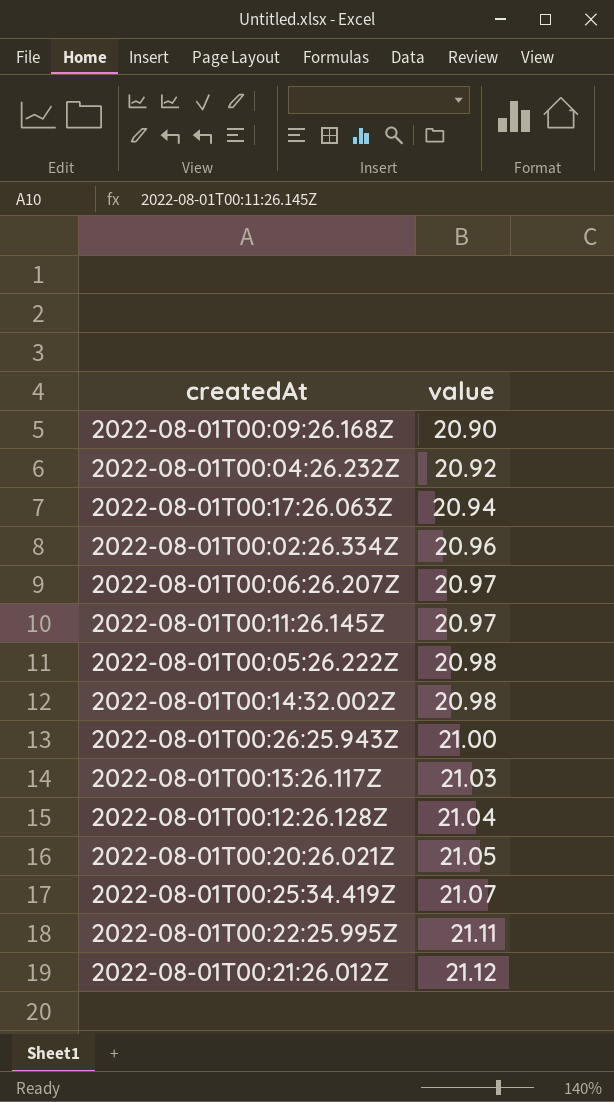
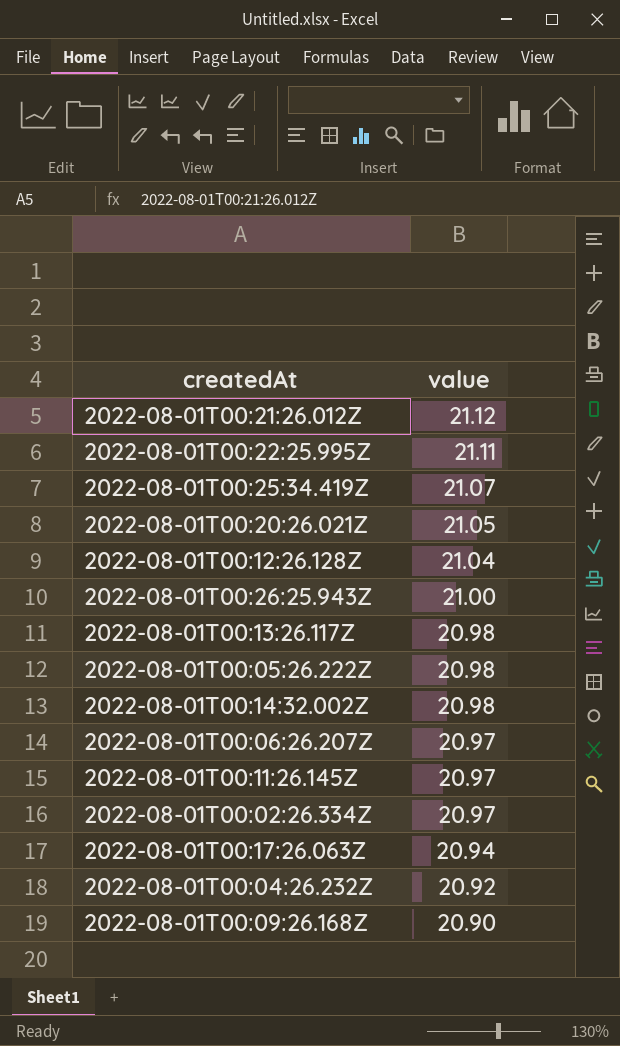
row order: value ascending -> value descending
2022-08-01T00:13:26.117Z | value: 21.03 -> 20.98
2022-08-01T00:02:26.334Z | value: 20.96 -> 20.97

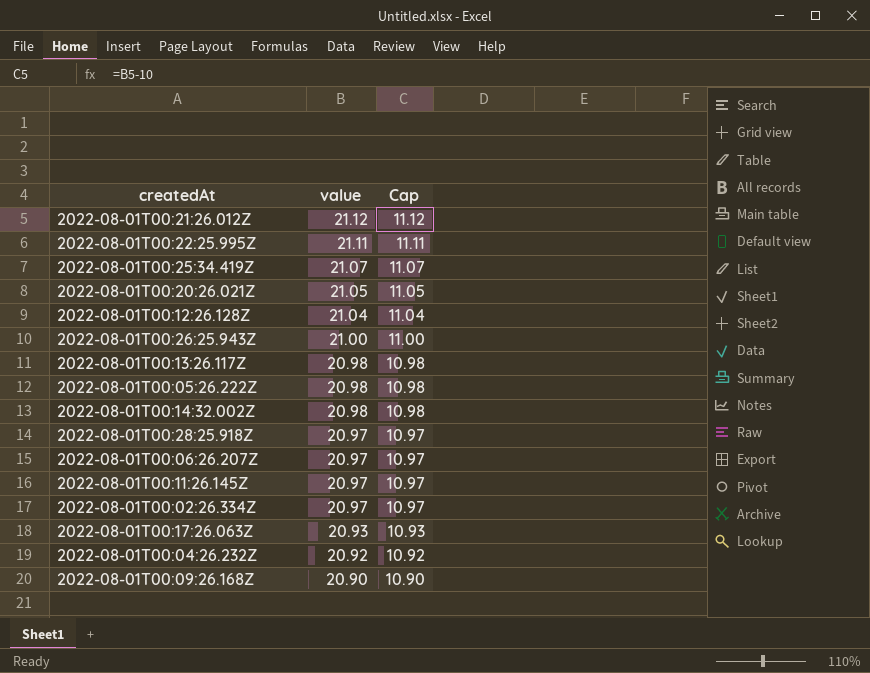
column Cap | formula: none -> [value] - 10
row 2022-08-01T00:28:25.918Z: none -> 20.97 | 10.97
2022-08-01T00:17:26.063Z | value: 20.94 -> 20.93

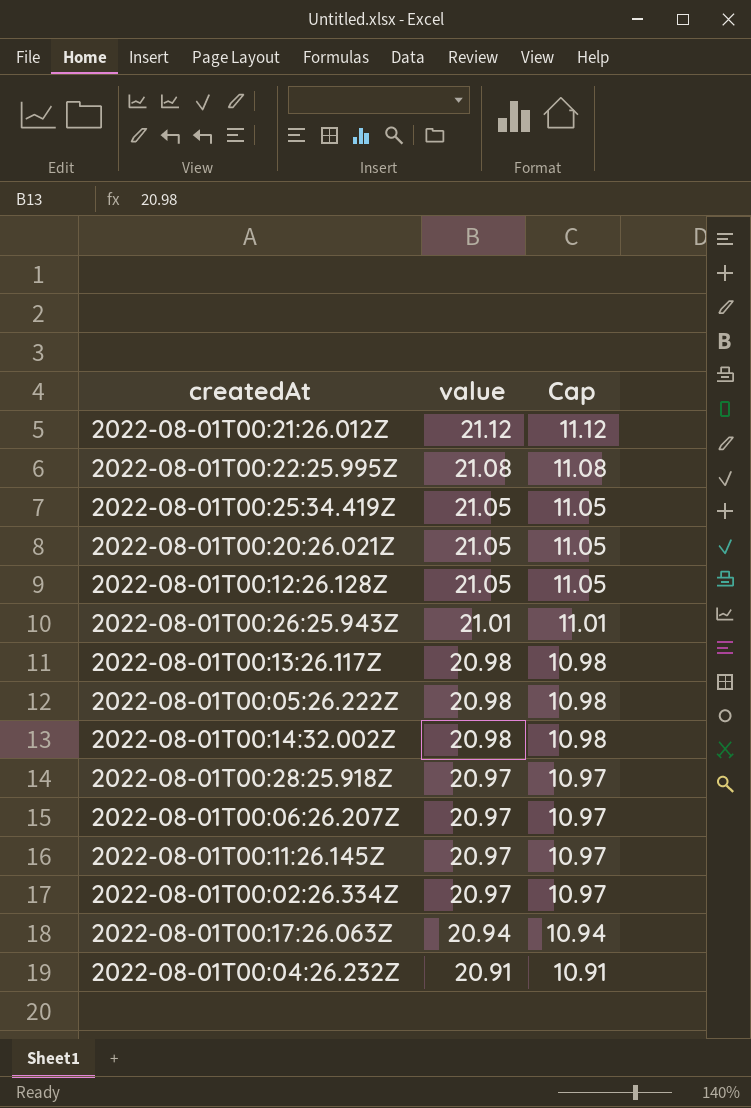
row 2022-08-01T00:09:26.168Z: 20.90 | 10.90 -> none
2022-08-01T00:22:25.995Z | value: 21.11 -> 21.08
2022-08-01T00:22:25.995Z | Cap: 11.11 -> 11.08
2022-08-01T00:25:34.419Z | value: 21.07 -> 21.05
2022-08-01T00:25:34.419Z | Cap: 11.07 -> 11.05
2022-08-01T00:12:26.128Z | value: 21.04 -> 21.05
2022-08-01T00:12:26.128Z | Cap: 11.04 -> 11.05
2022-08-01T00:26:25.943Z | value: 21.00 -> 21.01
2022-08-01T00:26:25.943Z | Cap: 11.00 -> 11.01
2022-08-01T00:17:26.063Z | value: 20.93 -> 20.94
2022-08-01T00:17:26.063Z | Cap: 10.93 -> 10.94
2022-08-01T00:04:26.232Z | value: 20.92 -> 20.91
2022-08-01T00:04:26.232Z | Cap: 10.92 -> 10.91

